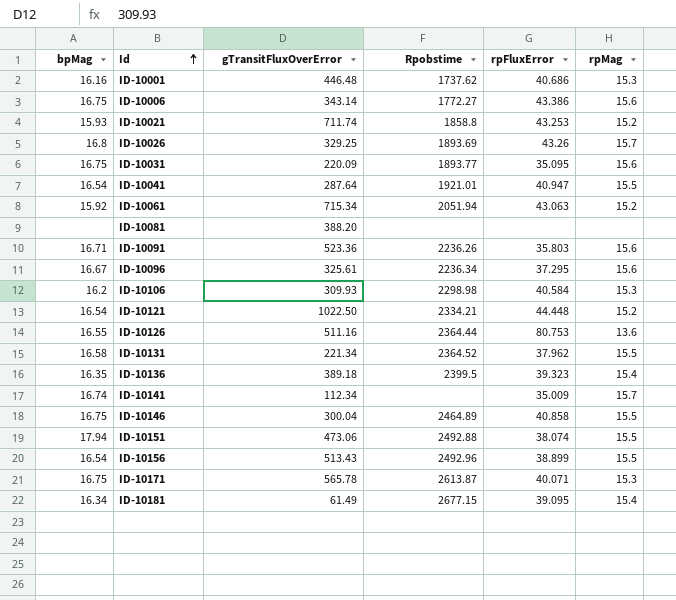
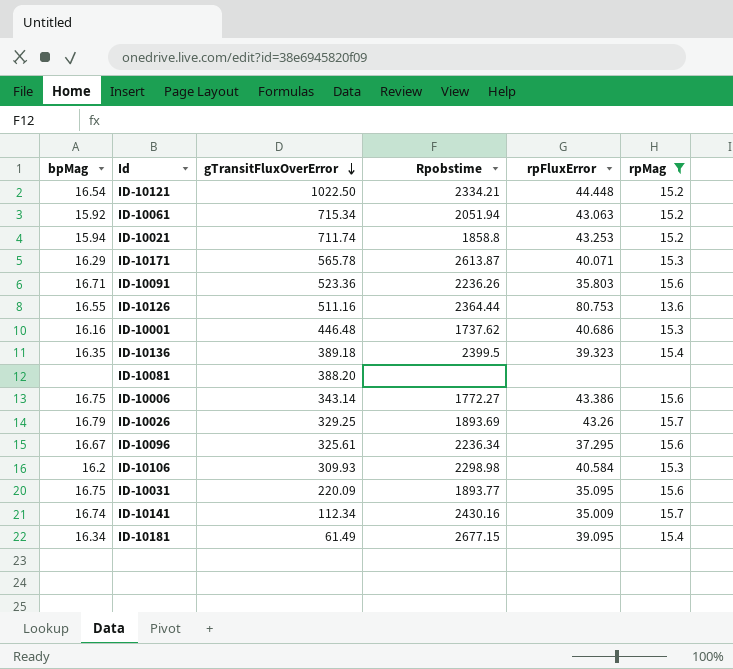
filter: none -> rpMag != 15.5
row order: Id ascending -> gTransitFluxOverError descending
ID-10021 | bpMag: 15.93 -> 15.94
ID-10171 | bpMag: 16.75 -> 16.29
ID-10026 | bpMag: 16.8 -> 16.79
ID-10141 | Rpobstime: none -> 2430.16

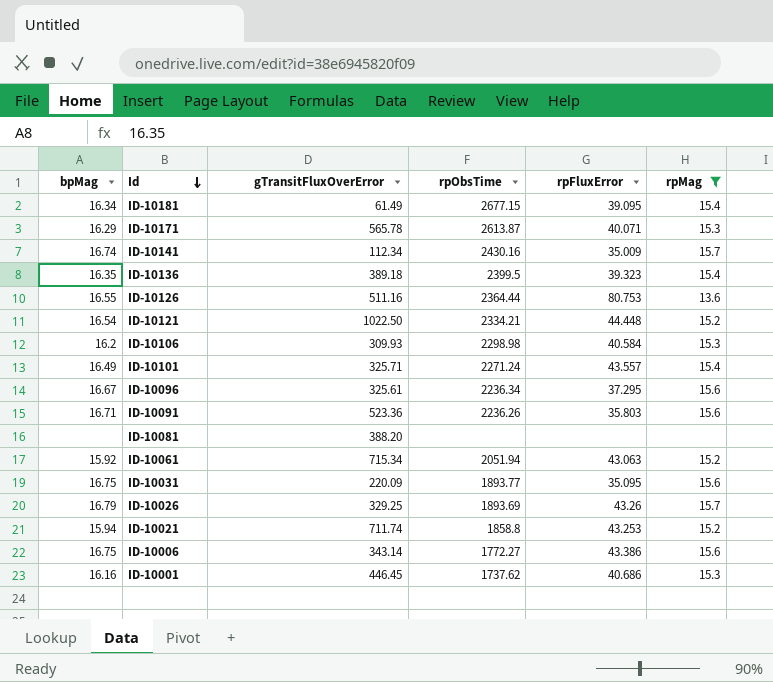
row order: gTransitFluxOverError descending -> Id descending
column name: Rpobstime -> rpObsTime
row ID-10101: none -> 16.49 | 325.71 | 2271.24 | 43.557 | 15.4
ID-10001 | gTransitFluxOverError: 446.48 -> 446.45

